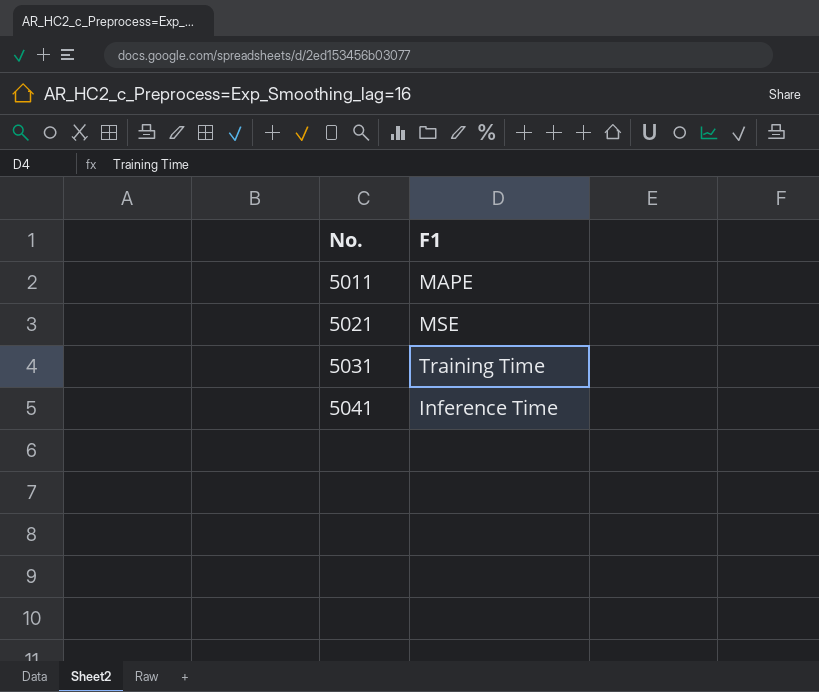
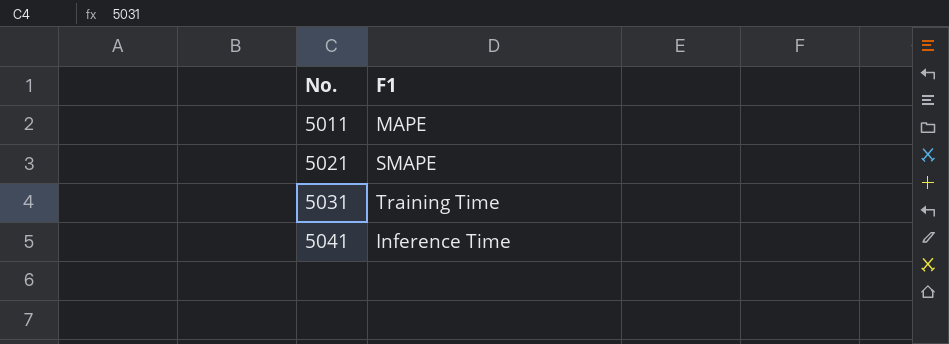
5021 | F1: MSE -> SMAPE

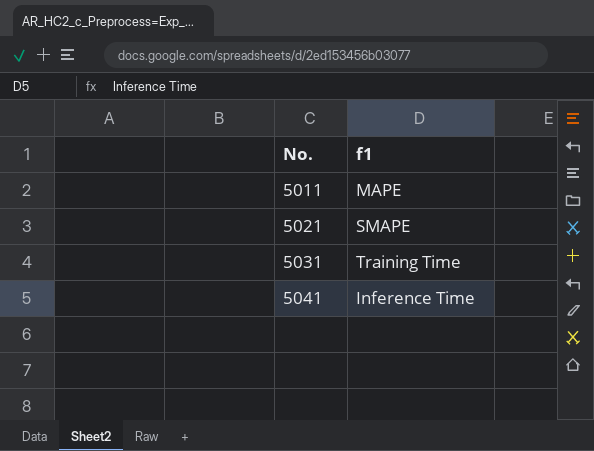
column name: F1 -> f1

